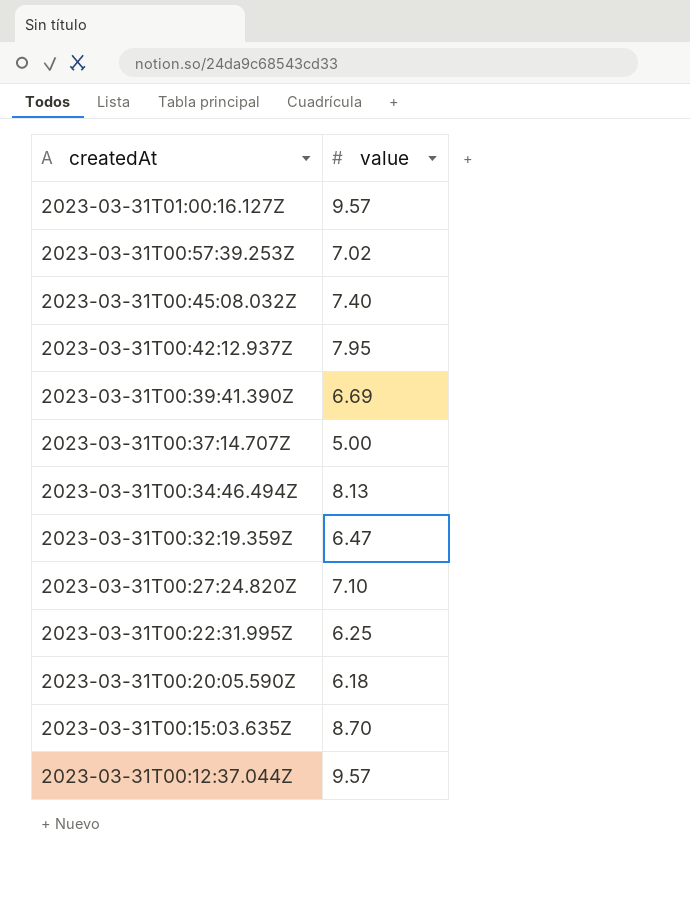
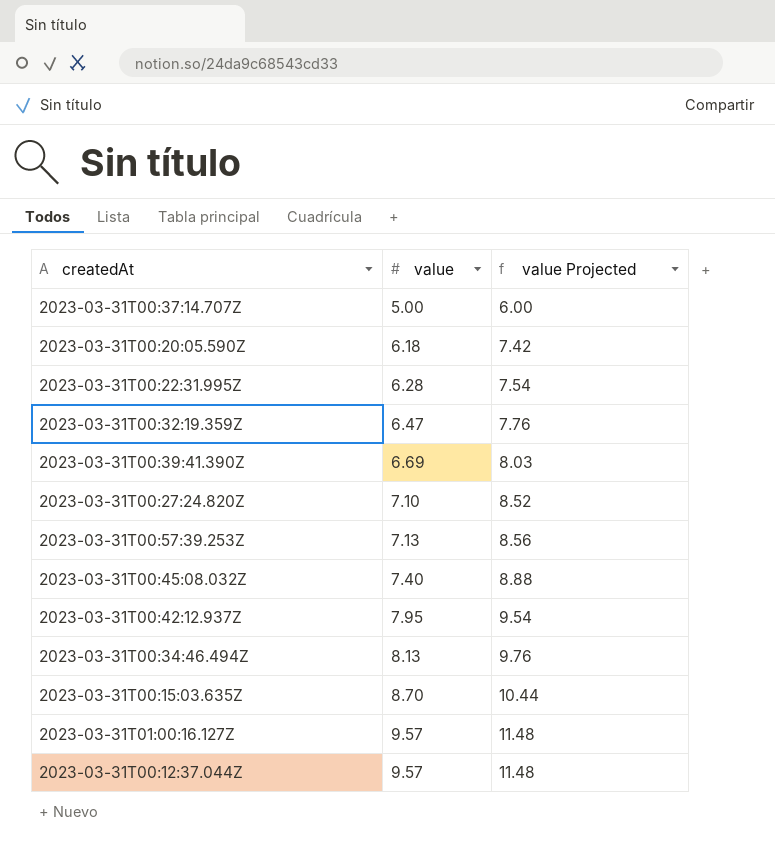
row order: createdAt descending -> value ascending
column value Projected | formula: none -> [value] * 1.2
2023-03-31T00:22:31.995Z | value: 6.25 -> 6.28
2023-03-31T00:57:39.253Z | value: 7.02 -> 7.13

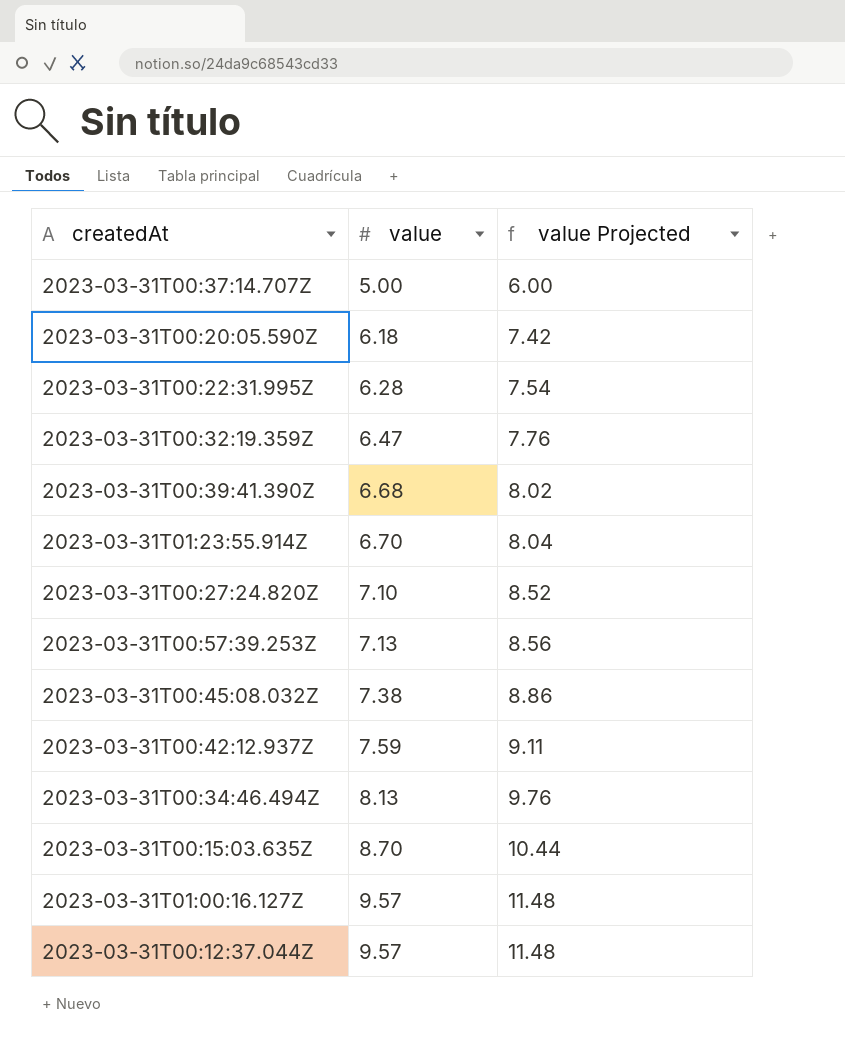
2023-03-31T00:39:41.390Z | value: 6.69 -> 6.68
2023-03-31T00:39:41.390Z | value Projected: 8.03 -> 8.02
row 2023-03-31T01:23:55.914Z: none -> 6.70 | 8.04
2023-03-31T00:45:08.032Z | value: 7.40 -> 7.38
2023-03-31T00:45:08.032Z | value Projected: 8.88 -> 8.86
2023-03-31T00:42:12.937Z | value: 7.95 -> 7.59
2023-03-31T00:42:12.937Z | value Projected: 9.54 -> 9.11

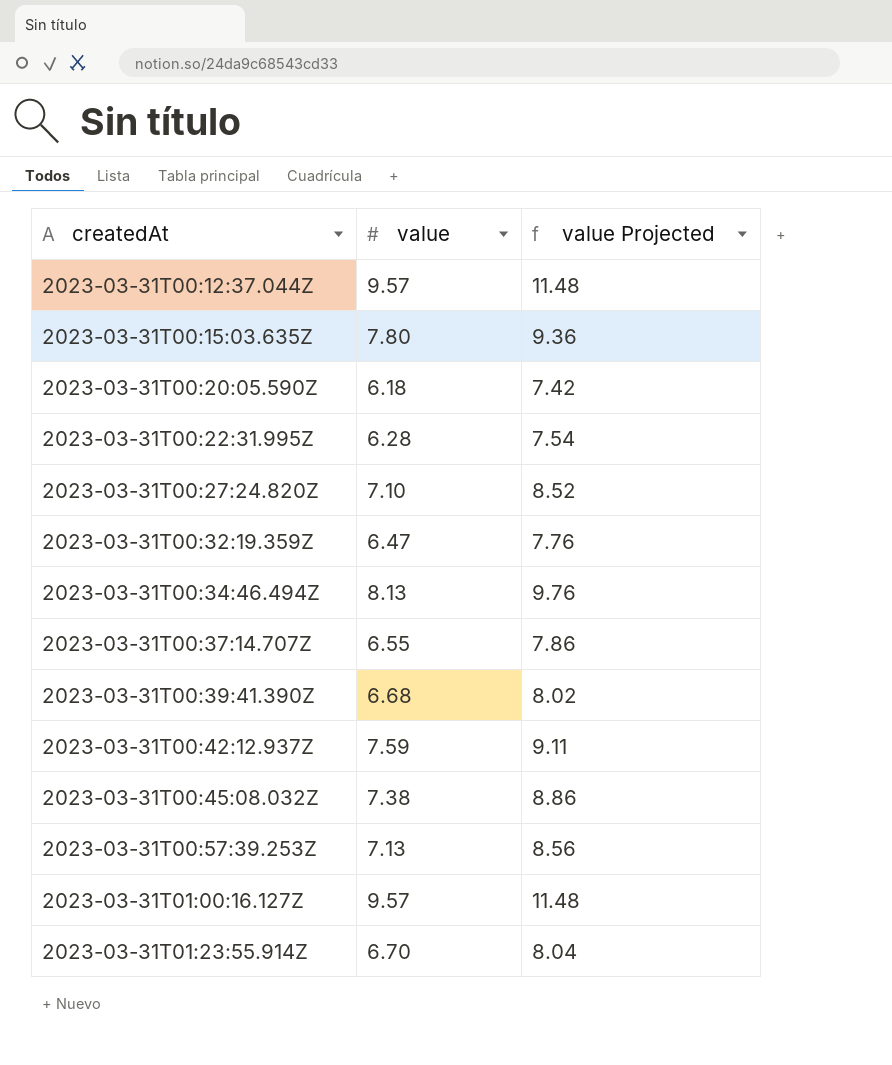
row order: value ascending -> createdAt ascending
2023-03-31T00:15:03.635Z | value: 8.70 -> 7.80
2023-03-31T00:15:03.635Z | value Projected: 10.44 -> 9.36
2023-03-31T00:37:14.707Z | value: 5.00 -> 6.55
2023-03-31T00:37:14.707Z | value Projected: 6.00 -> 7.86

